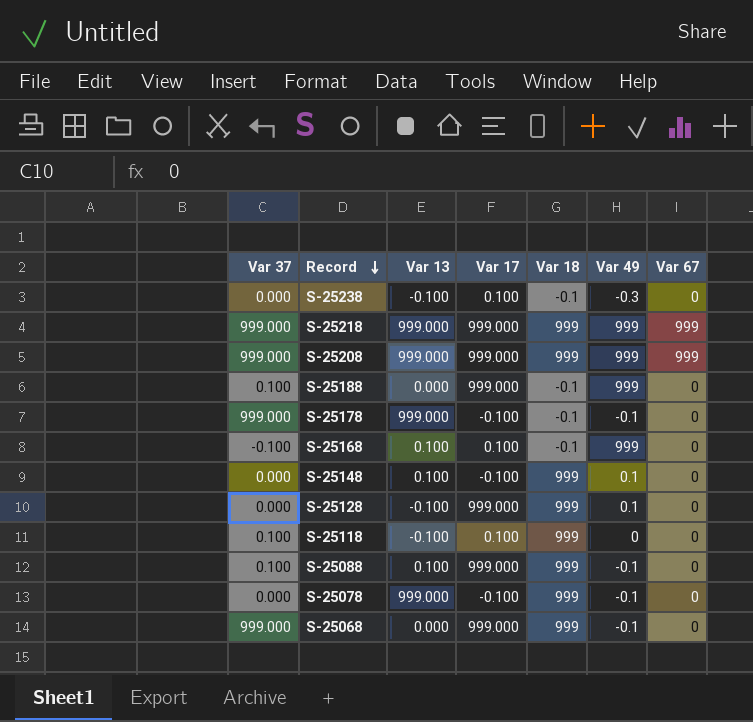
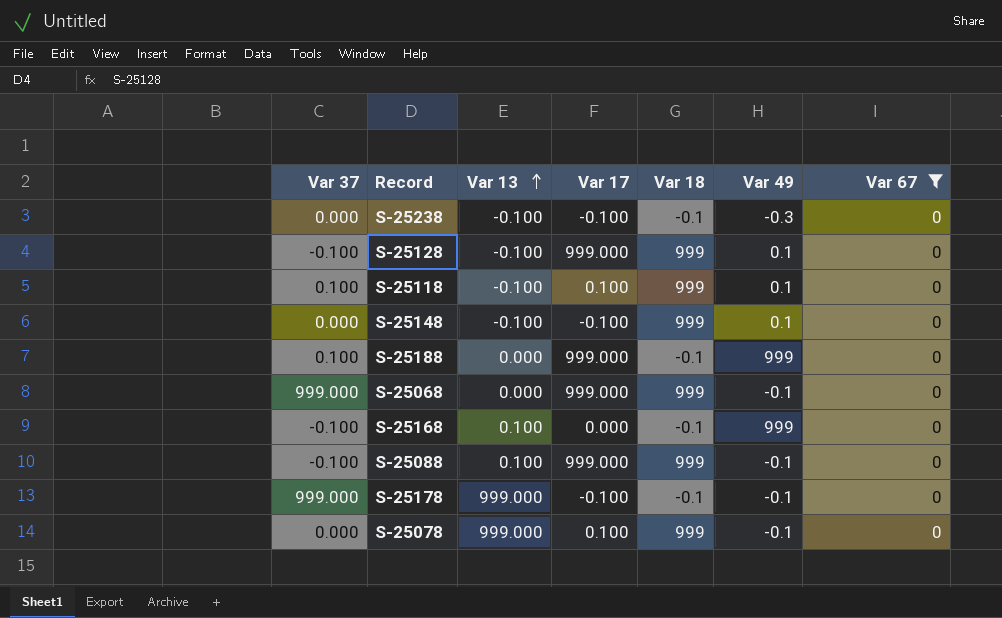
filter: none -> Var 67 = 0
row order: Record descending -> Var 13 ascending
S-25238 | Var 17: 0.100 -> -0.100
S-25128 | Var 37: 0.000 -> -0.100
S-25118 | Var 49: 0 -> 0.1
S-25148 | Var 13: 0.100 -> -0.100
S-25168 | Var 17: 0.100 -> 0.000
S-25088 | Var 37: 0.100 -> -0.100
S-25078 | Var 17: -0.100 -> 0.100

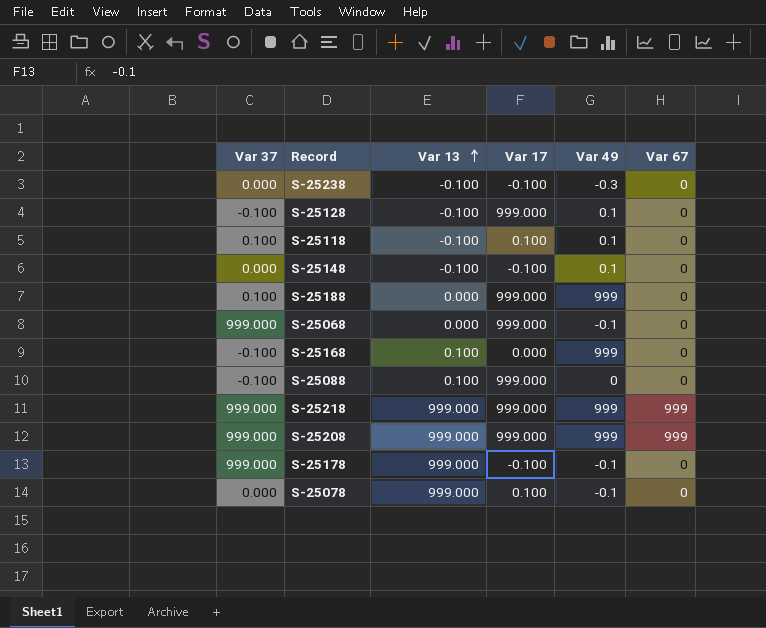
filter: Var 67 = 0 -> none
column Var 18 | position: 5 -> none
S-25088 | Var 49: -0.1 -> 0

